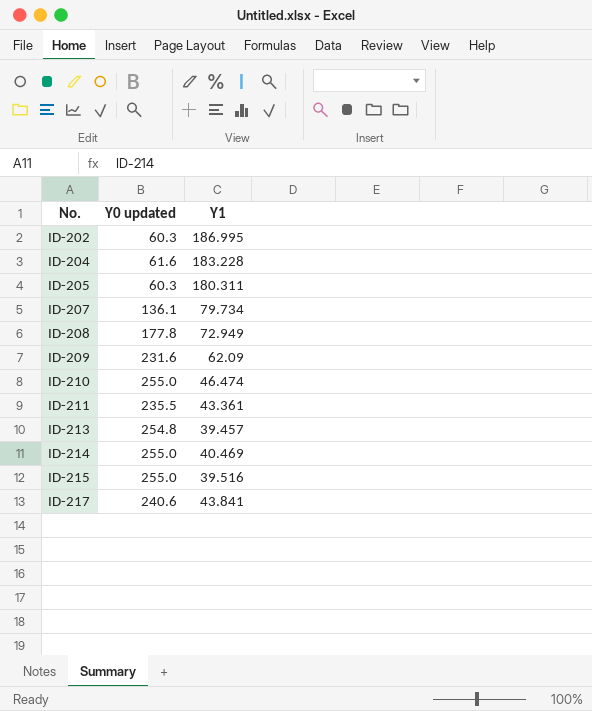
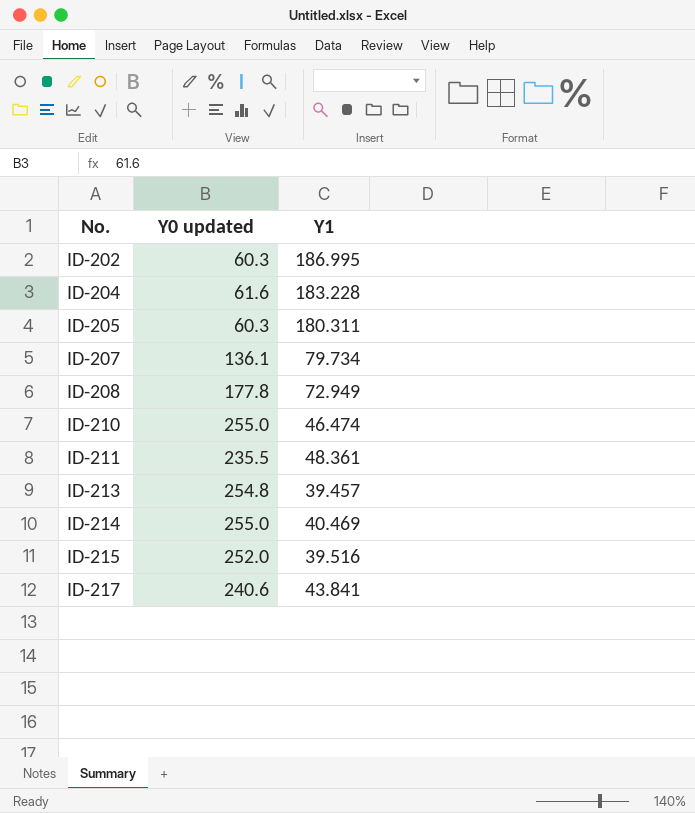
row ID-209: 231.6 | 62.09 -> none
ID-211 | Y1: 43.361 -> 48.361
ID-215 | Y0 updated: 255.0 -> 252.0

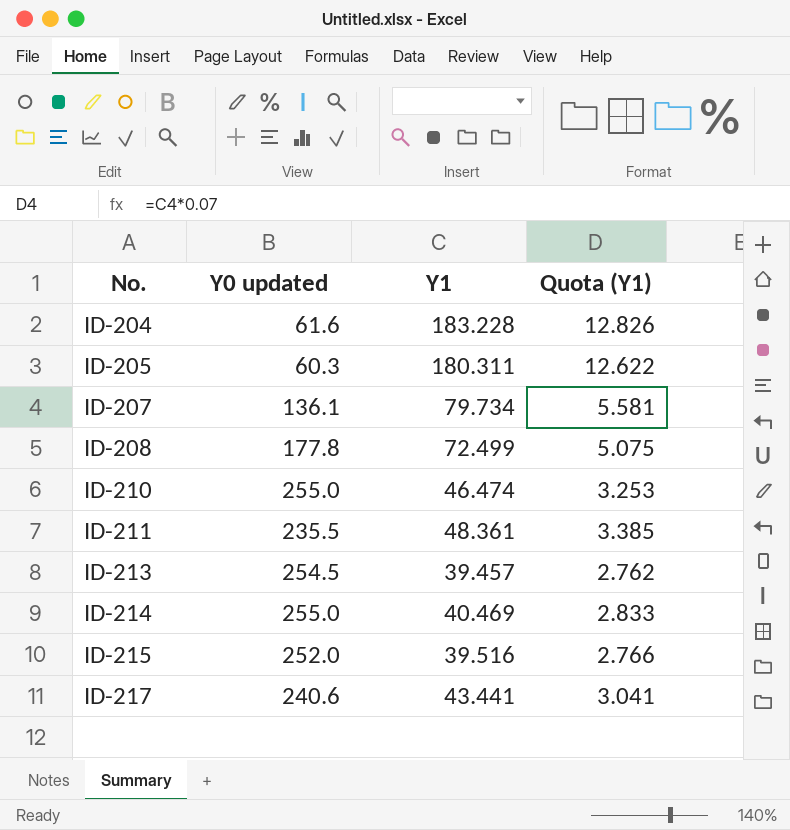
column Quota (Y1) | formula: none -> [Y1] * 0.07
row ID-202: 60.3 | 186.995 -> none
ID-208 | Y1: 72.949 -> 72.499
ID-213 | Y0 updated: 254.8 -> 254.5
ID-217 | Y1: 43.841 -> 43.441

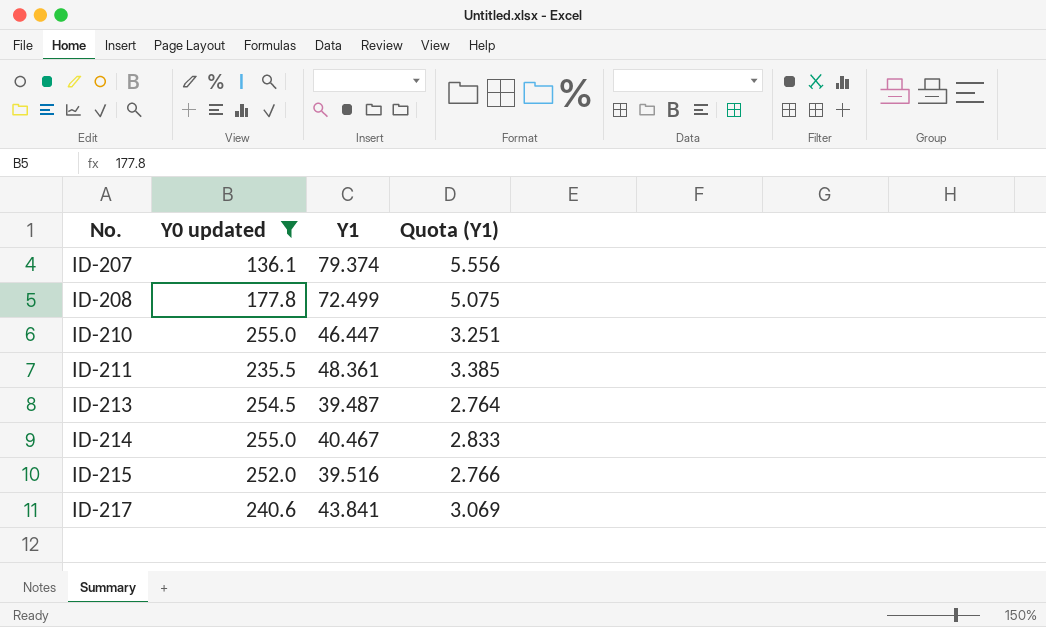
filter: none -> Y0 updated >= 136.1
ID-207 | Y1: 79.734 -> 79.374
ID-207 | Quota (Y1): 5.581 -> 5.556
ID-210 | Y1: 46.474 -> 46.447
ID-210 | Quota (Y1): 3.253 -> 3.251
ID-213 | Y1: 39.457 -> 39.487
ID-213 | Quota (Y1): 2.762 -> 2.764
ID-214 | Y1: 40.469 -> 40.467
ID-217 | Y1: 43.441 -> 43.841
ID-217 | Quota (Y1): 3.041 -> 3.069

